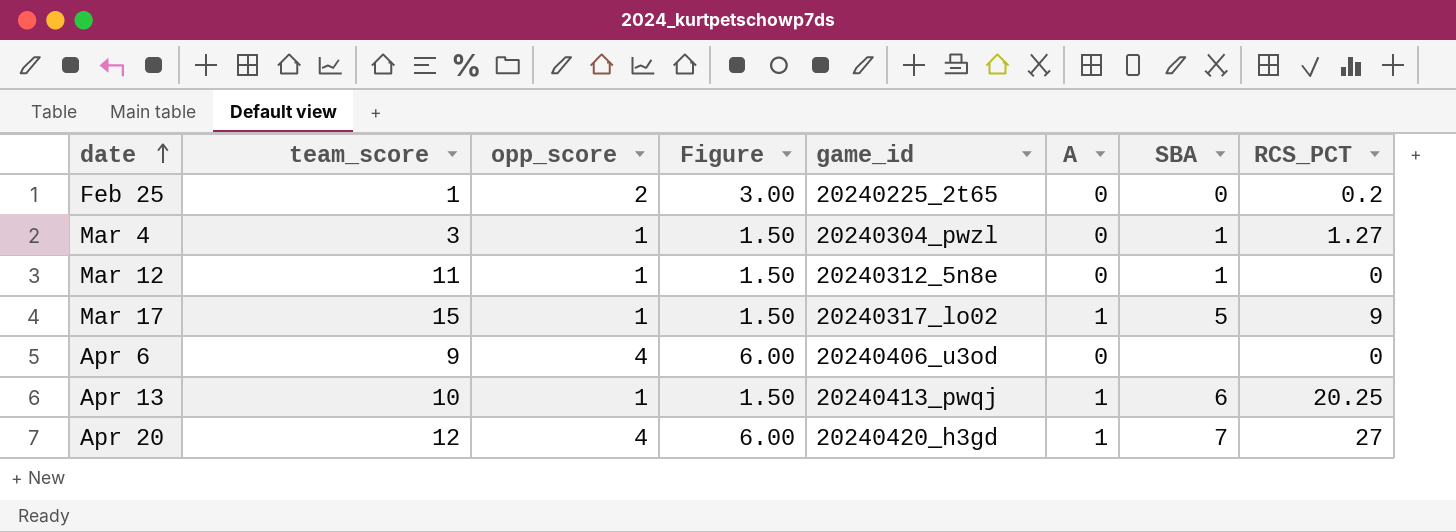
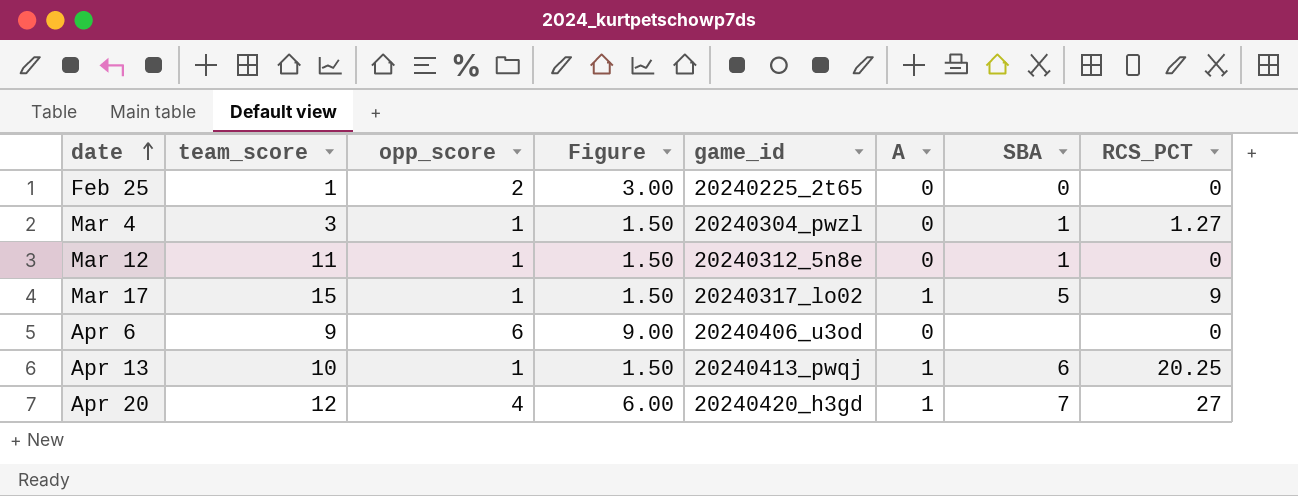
Feb 25 | RCS_PCT: 0.2 -> 0
Apr 6 | opp_score: 4 -> 6
Apr 6 | Figure: 6.00 -> 9.00

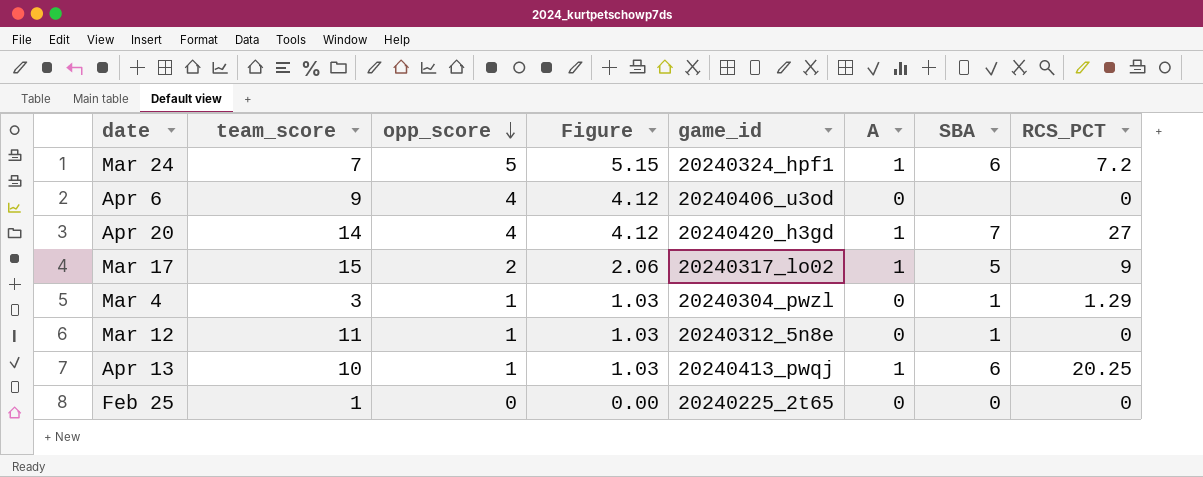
row order: date ascending -> opp_score descending
column Figure | formula: [opp_score] * 1.5 -> [opp_score] * 1.03
row Mar 24: none -> 7 | 5 | 5.15 | 20240324_hpf1 | 1 | 6 | 7.2
Apr 6 | opp_score: 6 -> 4
Apr 20 | team_score: 12 -> 14
Mar 17 | opp_score: 1 -> 2
Mar 4 | RCS_PCT: 1.27 -> 1.29
Feb 25 | opp_score: 2 -> 0

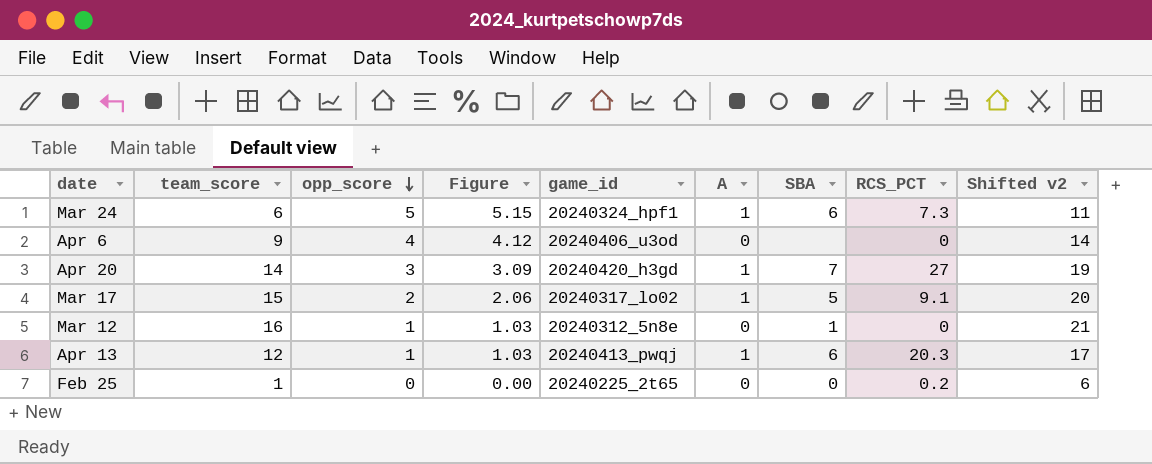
column Shifted v2 | formula: none -> [team_score] + 5
row Mar 4: 3 | 1 | 1.03 | 20240304_pwzl | 0 | 1 | 1.29 -> none
Mar 24 | team_score: 7 -> 6
Mar 24 | RCS_PCT: 7.2 -> 7.3
Apr 20 | opp_score: 4 -> 3
Apr 20 | Figure: 4.12 -> 3.09
Mar 17 | RCS_PCT: 9 -> 9.1
Mar 12 | team_score: 11 -> 16
Apr 13 | team_score: 10 -> 12
Apr 13 | RCS_PCT: 20.25 -> 20.3
Feb 25 | RCS_PCT: 0 -> 0.2

